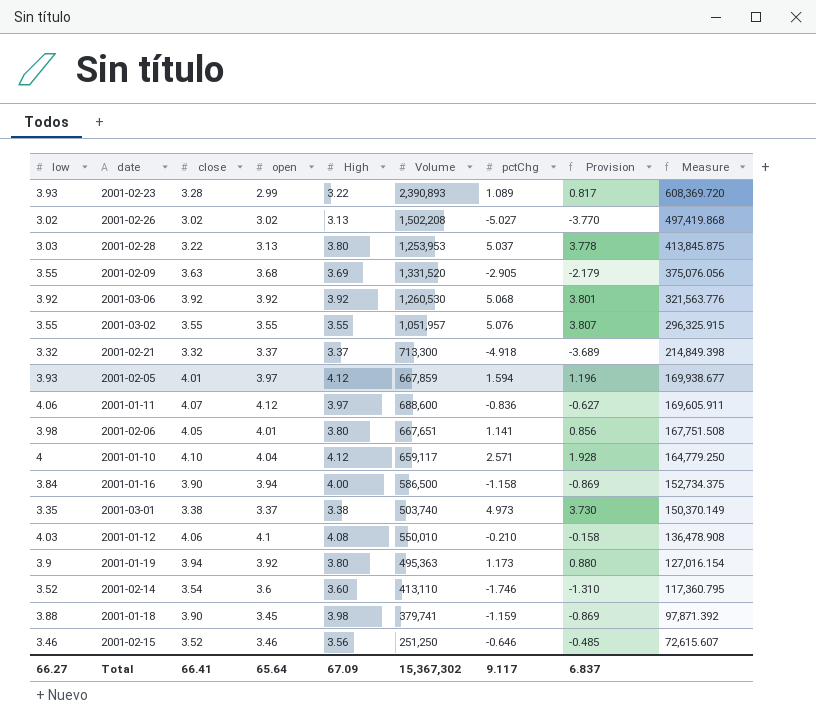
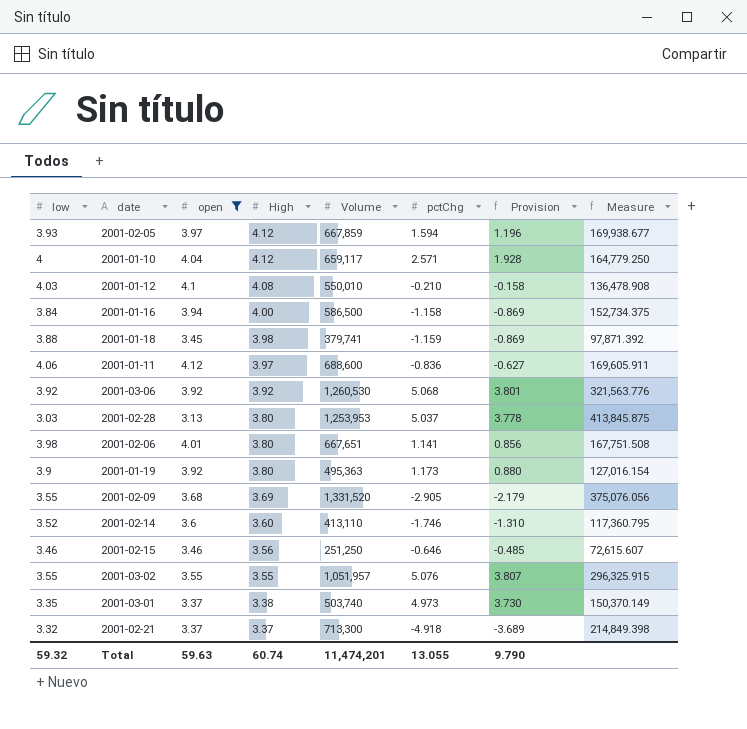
filter: none -> open >= 3.13
row order: Measure descending -> High descending
column close | position: 3 -> none
Total | low: 66.27 -> 59.32
Total | open: 65.64 -> 59.63
Total | High: 67.09 -> 60.74
Total | Volume: 15,367,302 -> 11,474,201
Total | pctChg: 9.117 -> 13.055
Total | Provision: 6.837 -> 9.790

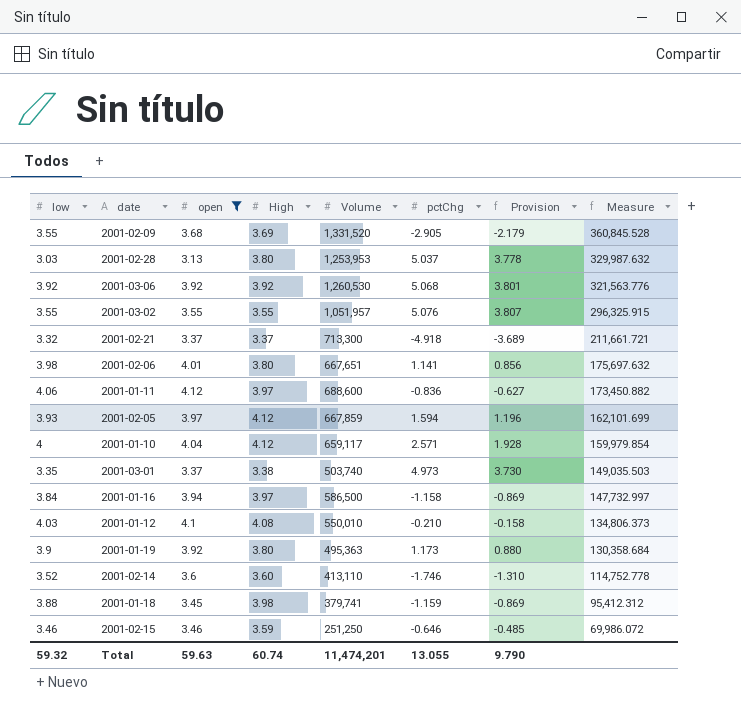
row order: High descending -> Measure descending
column Measure | formula: [Volume] / [low] -> [Volume] / [High]
2001-01-16 | High: 4.00 -> 3.97
2001-02-15 | High: 3.56 -> 3.59

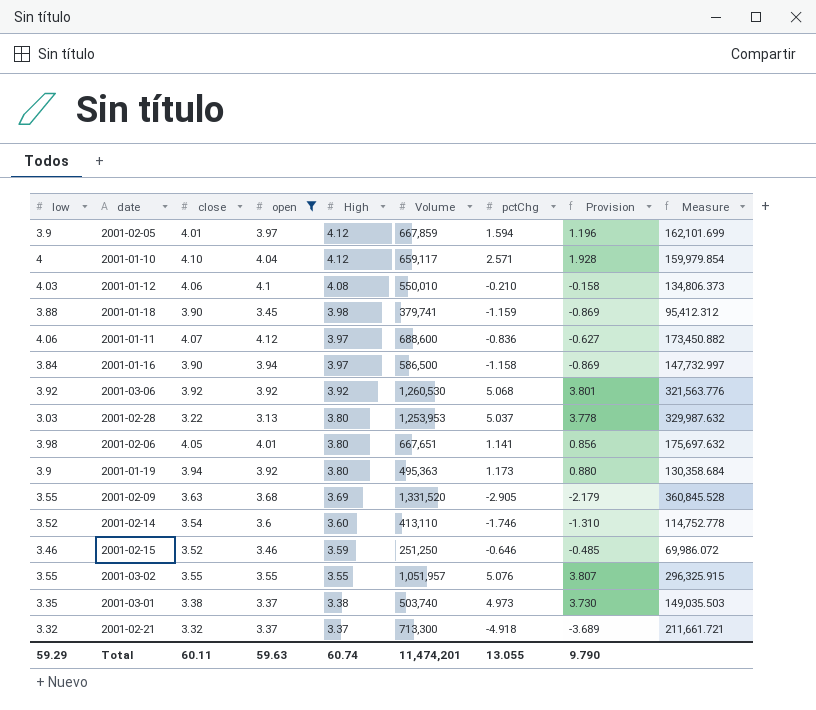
row order: Measure descending -> High descending
column close | position: none -> 3
2001-02-05 | low: 3.93 -> 3.9
Total | low: 59.32 -> 59.29

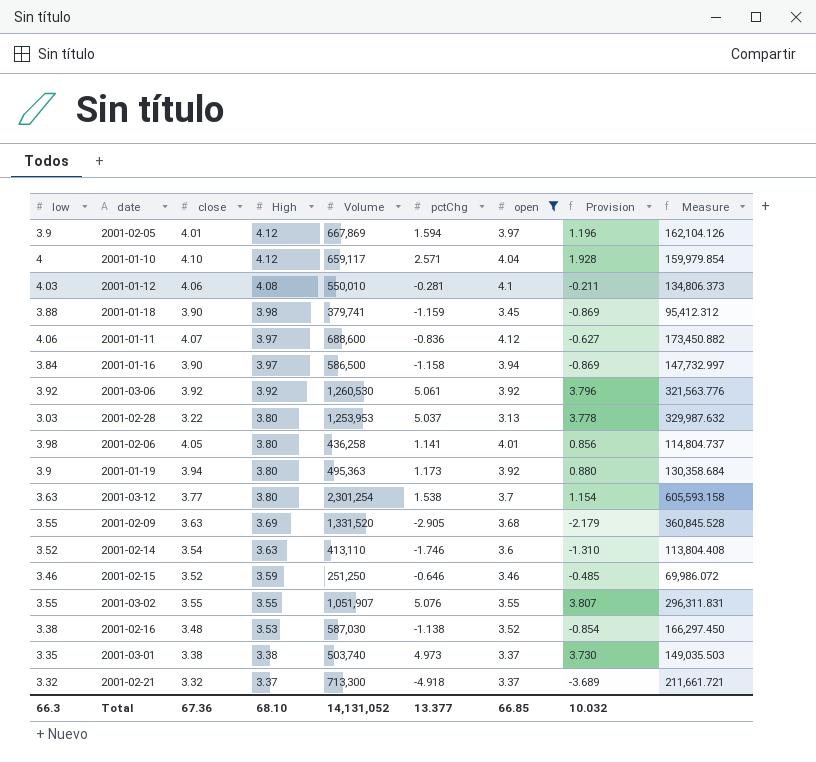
column open | position: 4 -> 7
2001-02-05 | Volume: 667,859 -> 667,869
2001-02-05 | Measure: 162,101.699 -> 162,104.126
2001-01-12 | pctChg: -0.210 -> -0.281
2001-01-12 | Provision: -0.158 -> -0.211
2001-03-06 | pctChg: 5.068 -> 5.061
2001-03-06 | Provision: 3.801 -> 3.796
2001-02-06 | Volume: 667,651 -> 436,258
2001-02-06 | Measure: 175,697.632 -> 114,804.737
row 2001-03-12: none -> 3.63 | 3.77 | 3.80 | 2,301,254 | 1.538 | 3.7 | 1.154 | 605,593.158
2001-02-14 | High: 3.60 -> 3.63
2001-02-14 | Measure: 114,752.778 -> 113,804.408
2001-03-02 | Volume: 1,051,957 -> 1,051,907
2001-03-02 | Measure: 296,325.915 -> 296,311.831
row 2001-02-16: none -> 3.38 | 3.48 | 3.53 | 587,030 | -1.138 | 3.52 | -0.854 | 166,297.450
Total | low: 59.29 -> 66.3
Total | close: 60.11 -> 67.36
Total | High: 60.74 -> 68.10
Total | Volume: 11,474,201 -> 14,131,052
Total | pctChg: 13.055 -> 13.377
Total | open: 59.63 -> 66.85
Total | Provision: 9.790 -> 10.032

